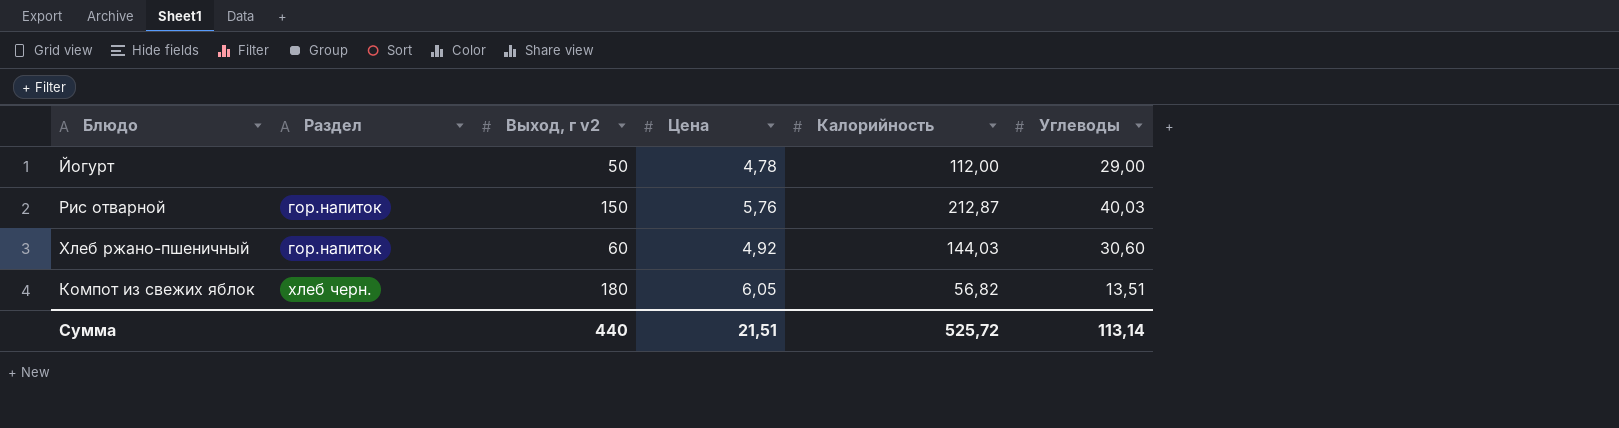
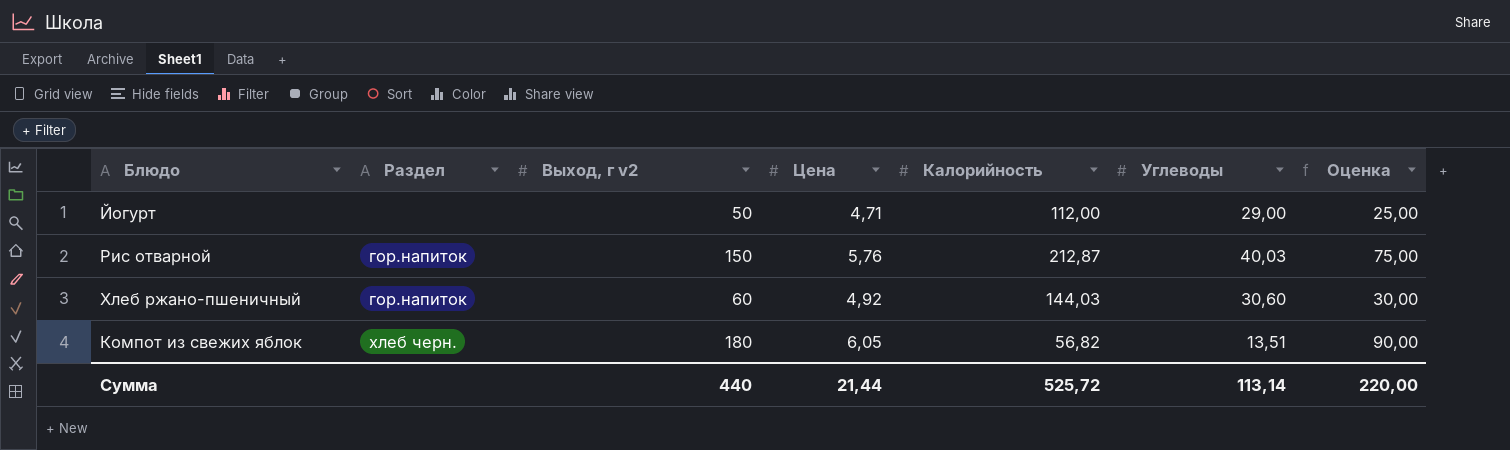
column Оценка | formula: none -> [Выход, г v2] * 0,5
Йогурт | Цена: 4,78 -> 4,71
Сумма | Цена: 21,51 -> 21,44

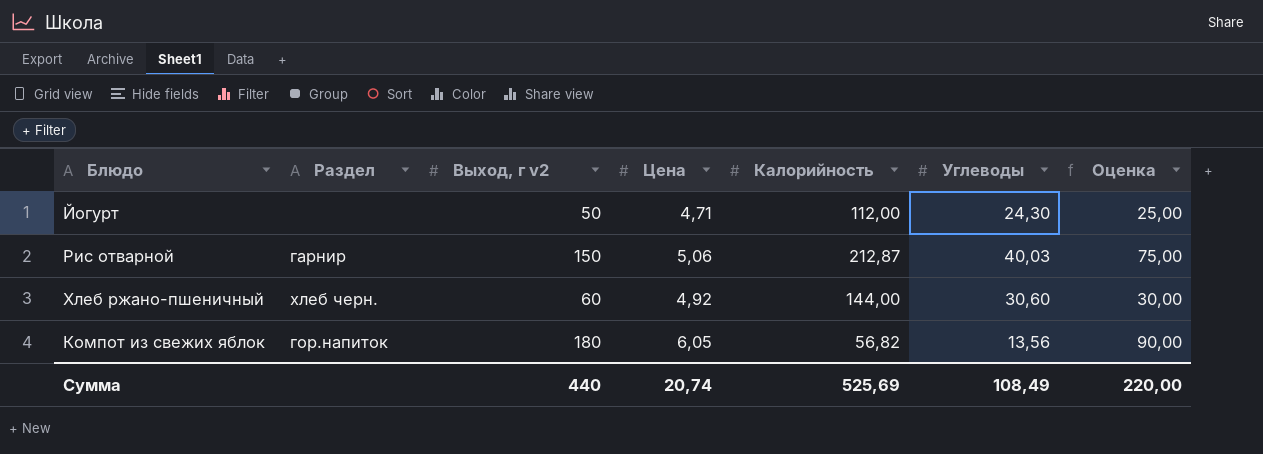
Йогурт | Углеводы: 29,00 -> 24,30
Рис отварной | Раздел: гор.напиток -> гарнир
Рис отварной | Цена: 5,76 -> 5,06
Хлеб ржано-пшеничный | Раздел: гор.напиток -> хлеб черн.
Хлеб ржано-пшеничный | Калорийность: 144,03 -> 144,00
Компот из свежих яблок | Раздел: хлеб черн. -> гор.напиток
Компот из свежих яблок | Углеводы: 13,51 -> 13,56
Сумма | Цена: 21,44 -> 20,74
Сумма | Калорийность: 525,72 -> 525,69
Сумма | Углеводы: 113,14 -> 108,49

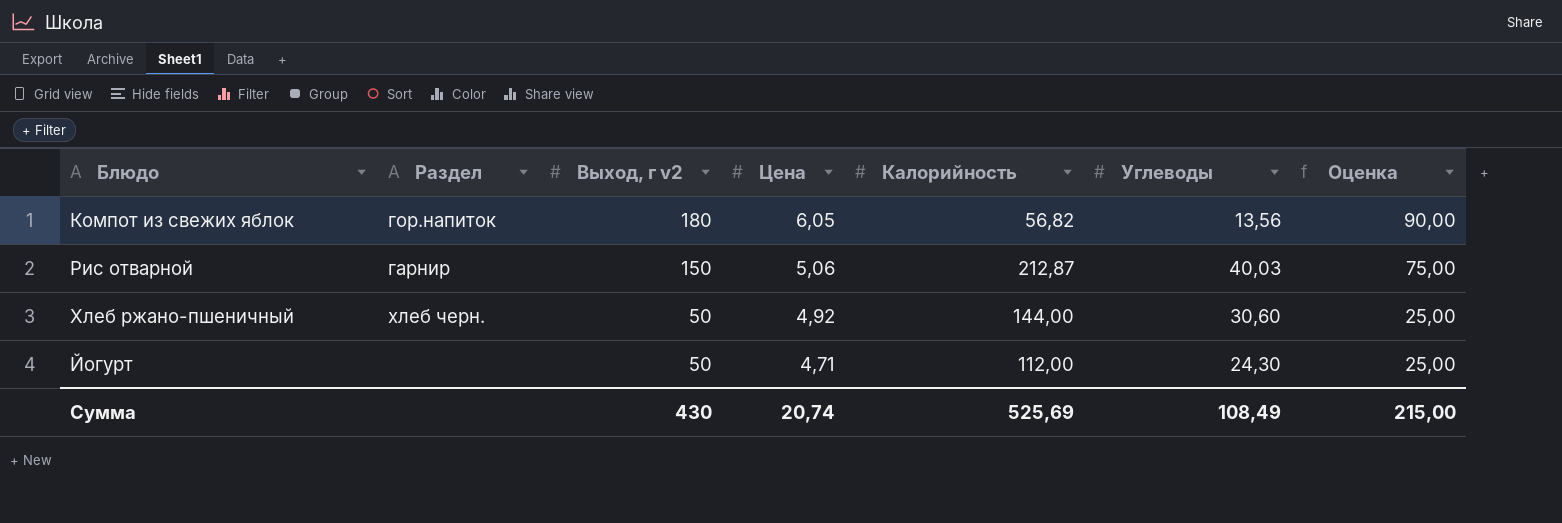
row order: none -> Выход, г v2 descending
Хлеб ржано-пшеничный | Выход, г v2: 60 -> 50
Хлеб ржано-пшеничный | Оценка: 30,00 -> 25,00
Сумма | Выход, г v2: 440 -> 430
Сумма | Оценка: 220,00 -> 215,00

